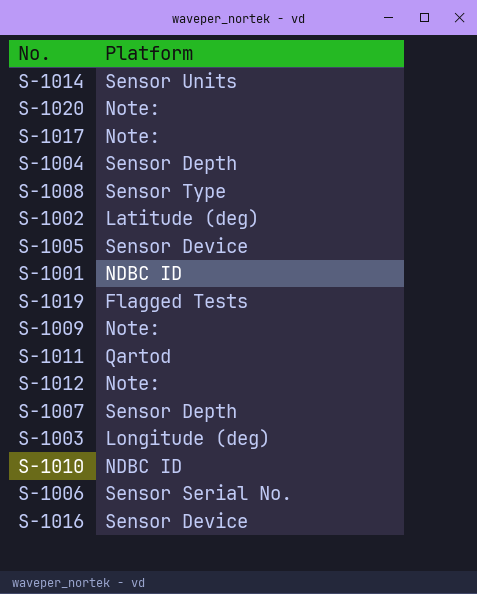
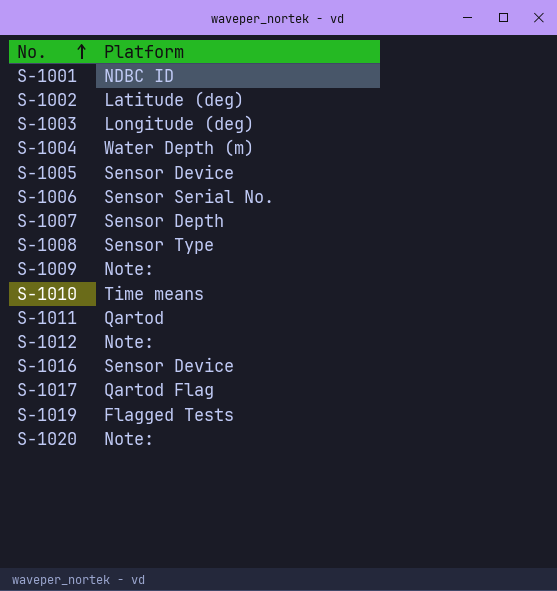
row order: none -> No. ascending
row S-1014: Sensor Units -> none
S-1004 | Platform: Sensor Depth -> Water Depth (m)
S-1010 | Platform: NDBC ID -> Time means
S-1017 | Platform: Note: -> Qartod Flag

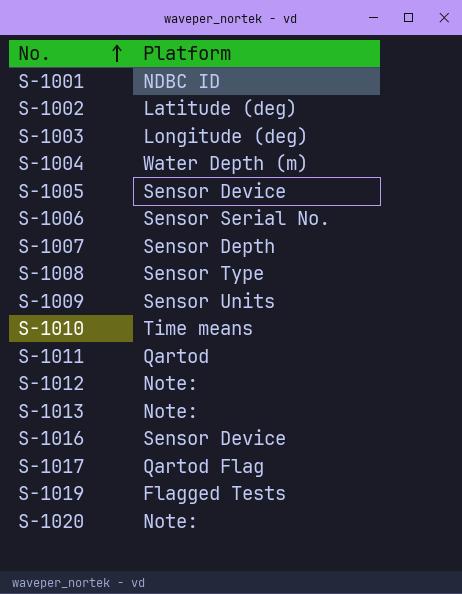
S-1009 | Platform: Note: -> Sensor Units
row S-1013: none -> Note:

